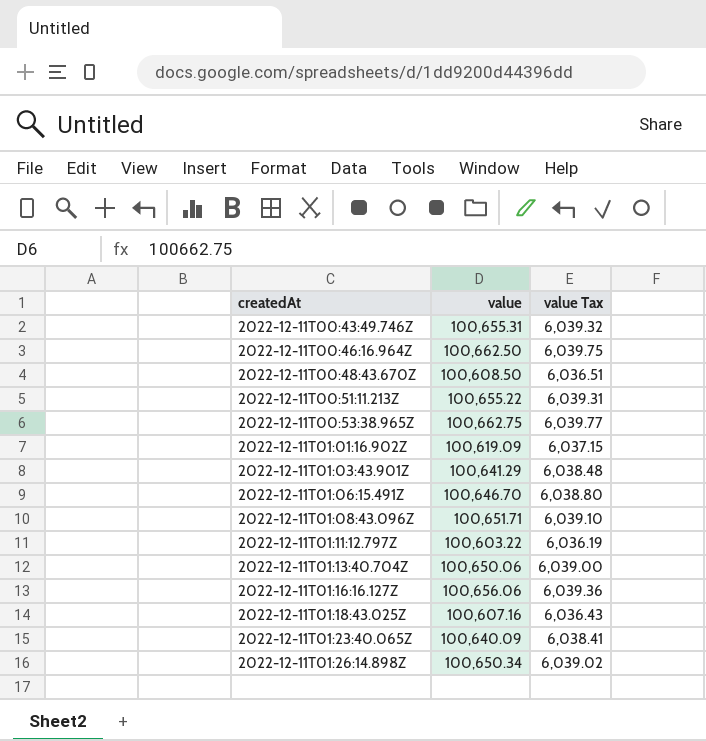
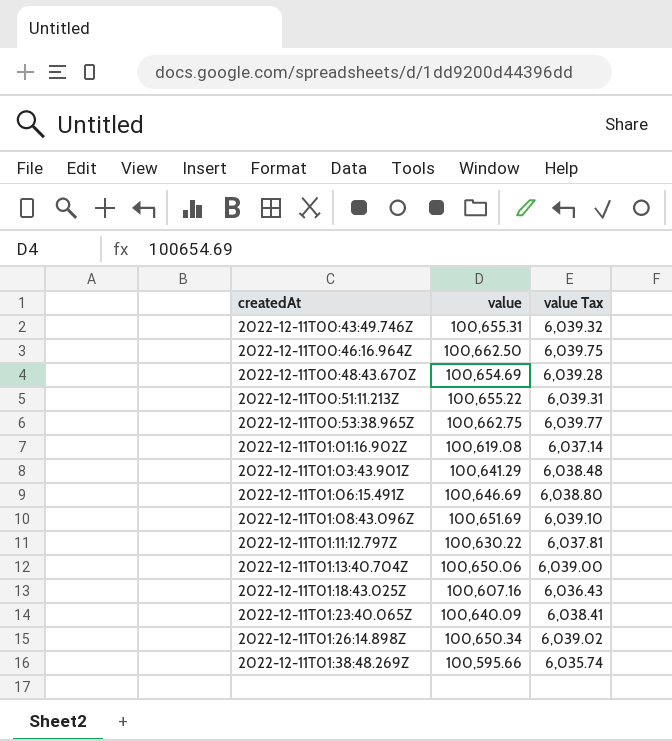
row 2022-12-11T01:16:16.127Z: 100,656.06 | 6,039.36 -> none
2022-12-11T00:48:43.670Z | value: 100,608.50 -> 100,654.69
2022-12-11T00:48:43.670Z | value Tax: 6,036.51 -> 6,039.28
2022-12-11T01:01:16.902Z | value: 100,619.09 -> 100,619.08
2022-12-11T01:01:16.902Z | value Tax: 6,037.15 -> 6,037.14
2022-12-11T01:06:15.491Z | value: 100,646.70 -> 100,646.69
2022-12-11T01:08:43.096Z | value: 100,651.71 -> 100,651.69
2022-12-11T01:11:12.797Z | value: 100,603.22 -> 100,630.22
2022-12-11T01:11:12.797Z | value Tax: 6,036.19 -> 6,037.81
row 2022-12-11T01:38:48.269Z: none -> 100,595.66 | 6,035.74

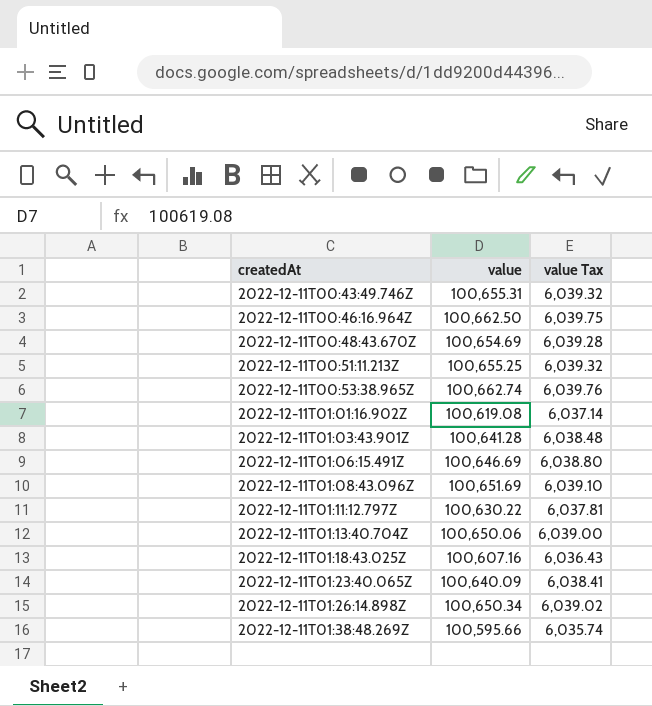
2022-12-11T00:51:11.213Z | value: 100,655.22 -> 100,655.25
2022-12-11T00:51:11.213Z | value Tax: 6,039.31 -> 6,039.32
2022-12-11T00:53:38.965Z | value: 100,662.75 -> 100,662.74
2022-12-11T00:53:38.965Z | value Tax: 6,039.77 -> 6,039.76
2022-12-11T01:03:43.901Z | value: 100,641.29 -> 100,641.28

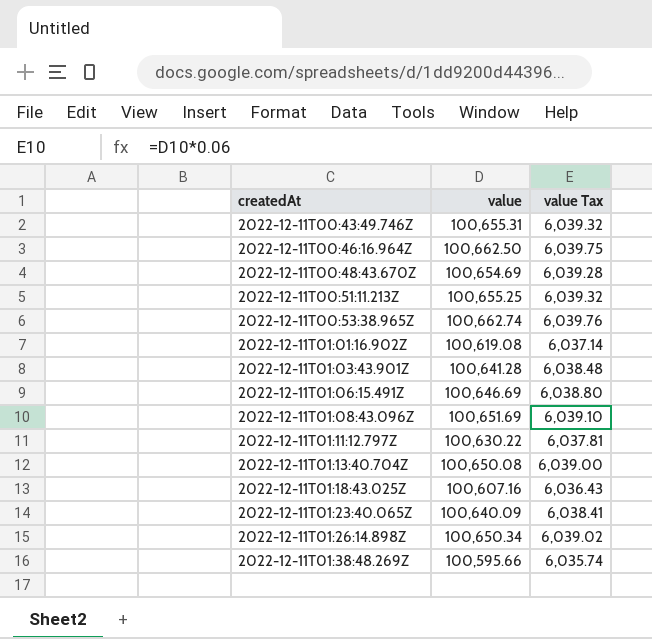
2022-12-11T01:13:40.704Z | value: 100,650.06 -> 100,650.08

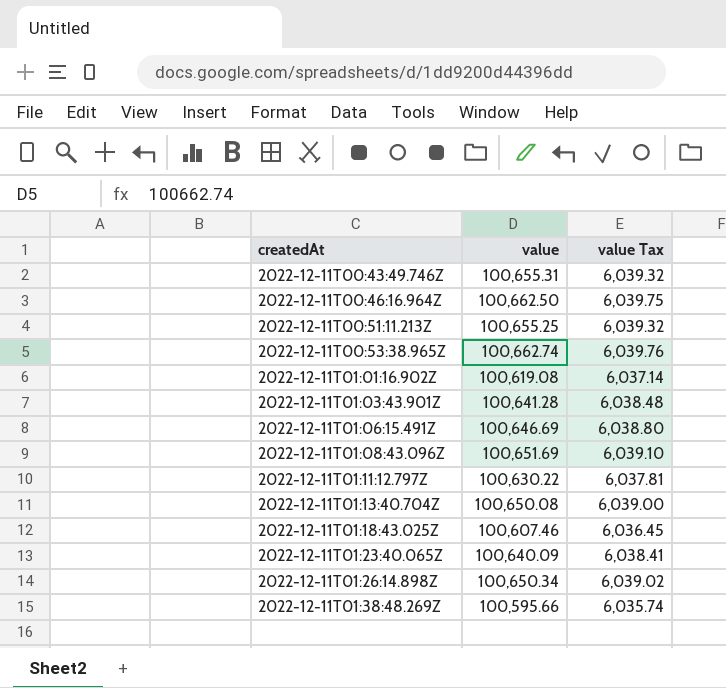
row 2022-12-11T00:48:43.670Z: 100,654.69 | 6,039.28 -> none
2022-12-11T01:18:43.025Z | value: 100,607.16 -> 100,607.46
2022-12-11T01:18:43.025Z | value Tax: 6,036.43 -> 6,036.45

